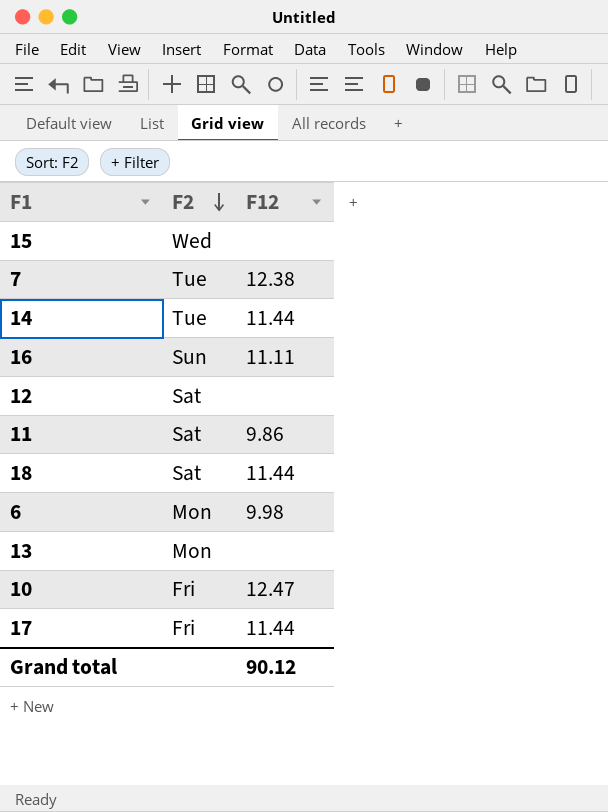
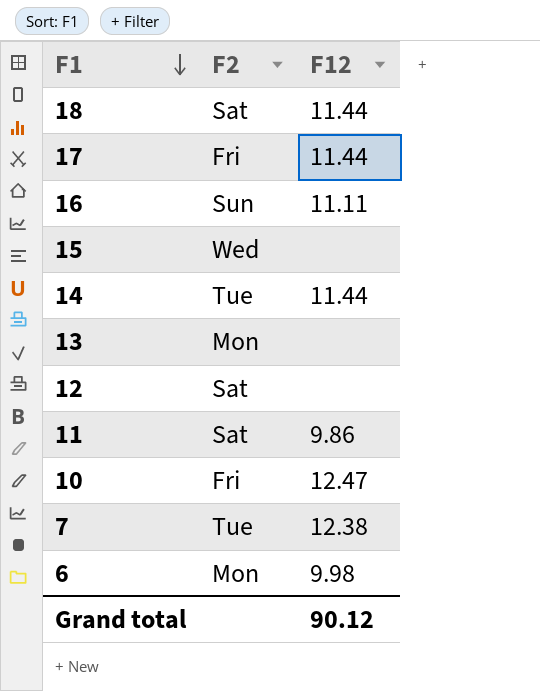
row order: F2 descending -> F1 descending

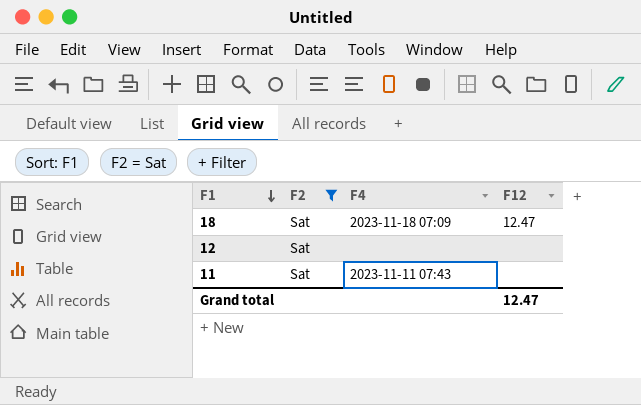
filter: none -> F2 = Sat
column F4 | position: none -> 3
18 | F12: 11.44 -> 12.47
11 | F12: 9.86 -> none
Grand total | F12: 90.12 -> 12.47

